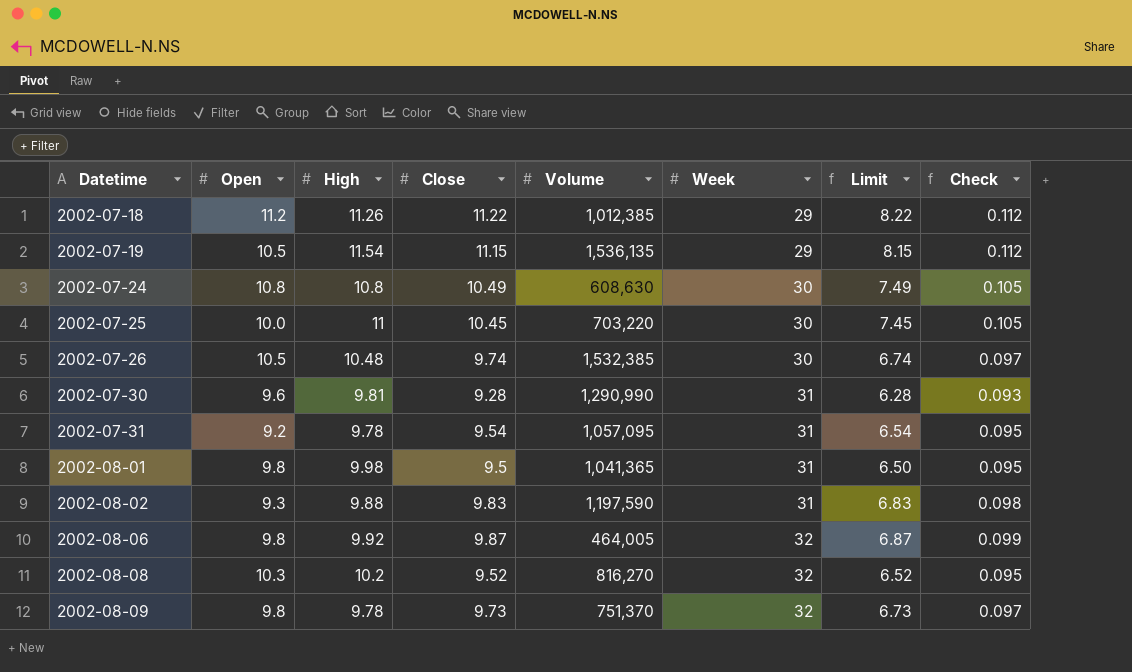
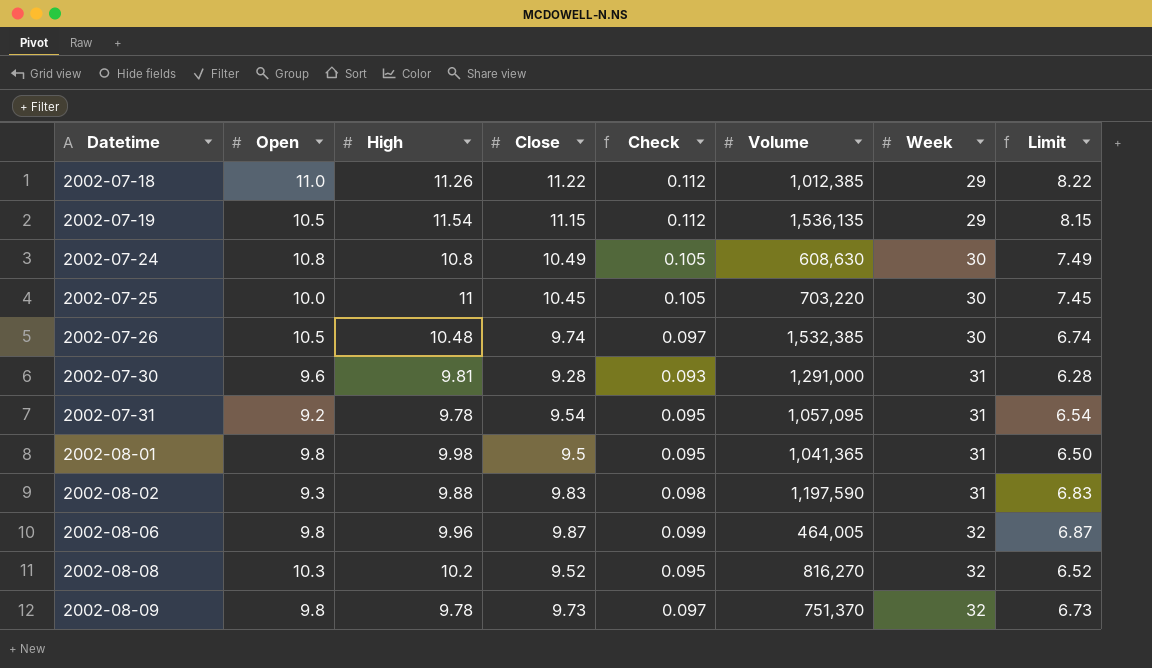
column Check | position: 8 -> 5
2002-07-18 | Open: 11.2 -> 11.0
2002-07-30 | Volume: 1,290,990 -> 1,291,000
2002-08-06 | High: 9.92 -> 9.96

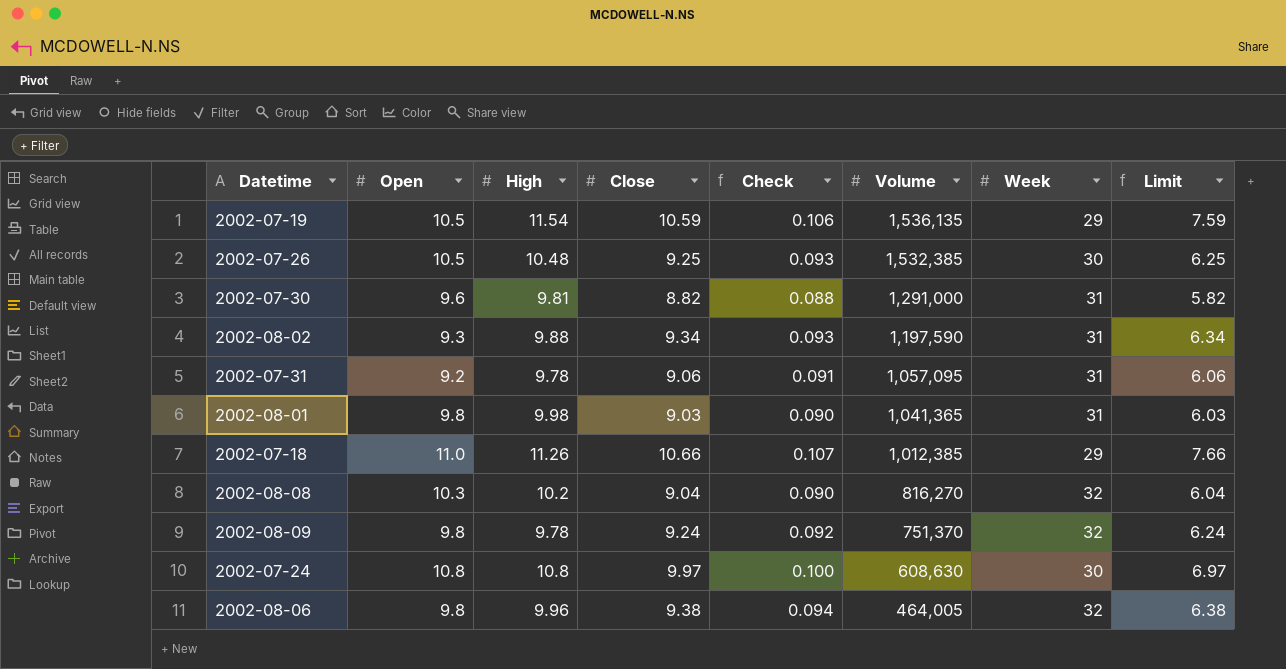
row order: Datetime ascending -> Volume descending
row 2002-07-25: 10.0 | 11 | 10.45 | 0.105 | 703,220 | 30 | 7.45 -> none
2002-07-19 | Close: 11.15 -> 10.59
2002-07-19 | Check: 0.112 -> 0.106
2002-07-19 | Limit: 8.15 -> 7.59
2002-07-26 | Close: 9.74 -> 9.25
2002-07-26 | Check: 0.097 -> 0.093
2002-07-26 | Limit: 6.74 -> 6.25
2002-07-30 | Close: 9.28 -> 8.82
2002-07-30 | Check: 0.093 -> 0.088
2002-07-30 | Limit: 6.28 -> 5.82
2002-08-02 | Close: 9.83 -> 9.34
2002-08-02 | Check: 0.098 -> 0.093
2002-08-02 | Limit: 6.83 -> 6.34
2002-07-31 | Close: 9.54 -> 9.06
2002-07-31 | Check: 0.095 -> 0.091
2002-07-31 | Limit: 6.54 -> 6.06
2002-08-01 | Close: 9.5 -> 9.03
2002-08-01 | Check: 0.095 -> 0.090
2002-08-01 | Limit: 6.50 -> 6.03
2002-07-18 | Close: 11.22 -> 10.66
2002-07-18 | Check: 0.112 -> 0.107
2002-07-18 | Limit: 8.22 -> 7.66
2002-08-08 | Close: 9.52 -> 9.04
2002-08-08 | Check: 0.095 -> 0.090
2002-08-08 | Limit: 6.52 -> 6.04
2002-08-09 | Close: 9.73 -> 9.24
2002-08-09 | Check: 0.097 -> 0.092
2002-08-09 | Limit: 6.73 -> 6.24
2002-07-24 | Close: 10.49 -> 9.97
2002-07-24 | Check: 0.105 -> 0.100
2002-07-24 | Limit: 7.49 -> 6.97
2002-08-06 | Close: 9.87 -> 9.38
2002-08-06 | Check: 0.099 -> 0.094
2002-08-06 | Limit: 6.87 -> 6.38

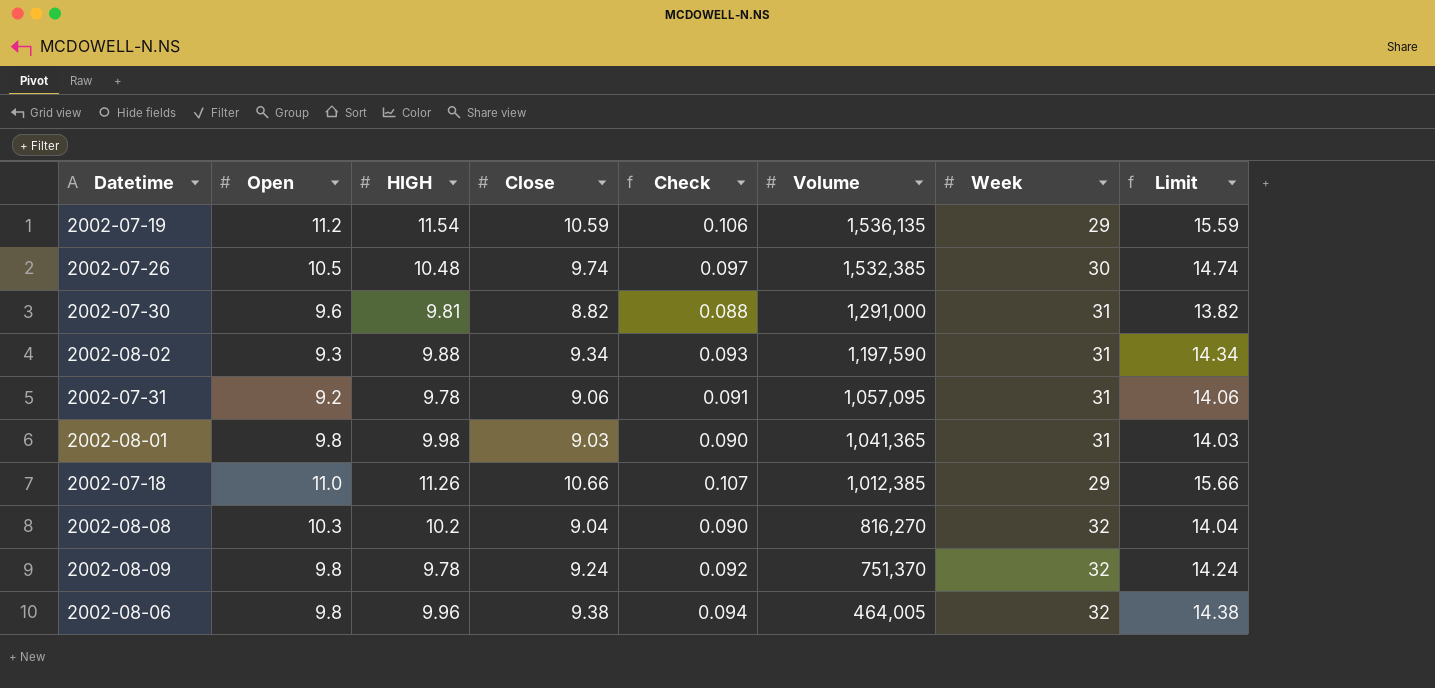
column name: High -> HIGH
column Limit | formula: [Close] - 3 -> [Close] + 5
row 2002-07-24: 10.8 | 10.8 | 9.97 | 0.100 | 608,630 | 30 | 6.97 -> none
2002-07-19 | Open: 10.5 -> 11.2
2002-07-26 | Close: 9.25 -> 9.74
2002-07-26 | Check: 0.093 -> 0.097

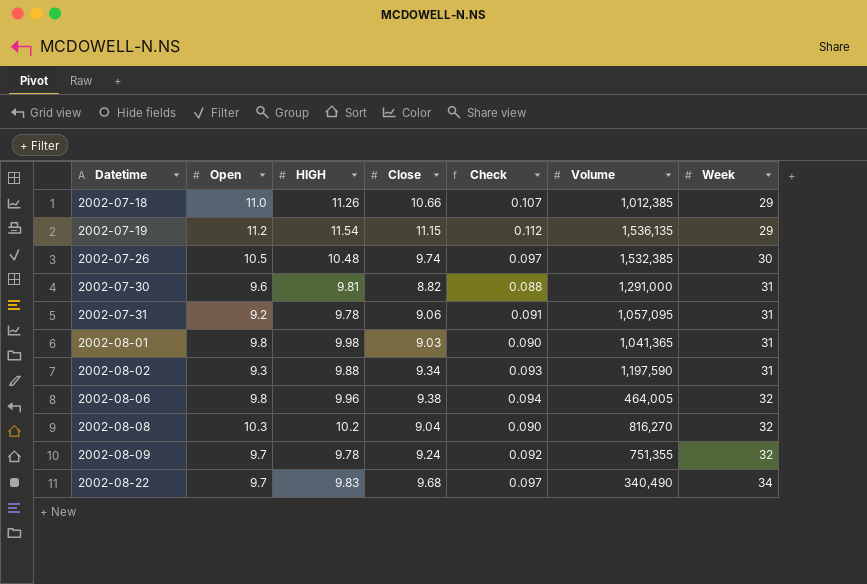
row order: Volume descending -> Datetime ascending
column Limit | formula: [Close] + 5 -> none
2002-07-19 | Close: 10.59 -> 11.15
2002-07-19 | Check: 0.106 -> 0.112
2002-08-09 | Open: 9.8 -> 9.7
2002-08-09 | Volume: 751,370 -> 751,355
row 2002-08-22: none -> 9.7 | 9.83 | 9.68 | 0.097 | 340,490 | 34

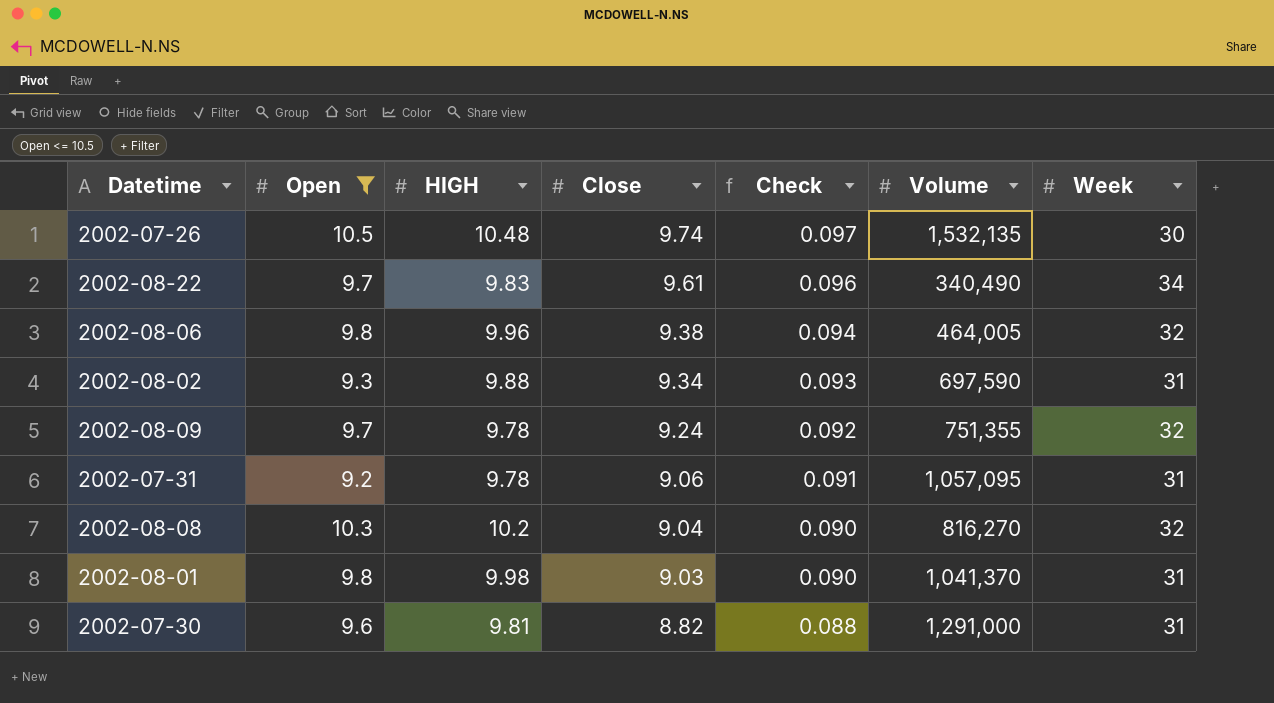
filter: none -> Open <= 10.5
row order: Datetime ascending -> Close descending
2002-07-26 | Volume: 1,532,385 -> 1,532,135
2002-08-22 | Close: 9.68 -> 9.61
2002-08-22 | Check: 0.097 -> 0.096
2002-08-02 | Volume: 1,197,590 -> 697,590
2002-08-01 | Volume: 1,041,365 -> 1,041,370

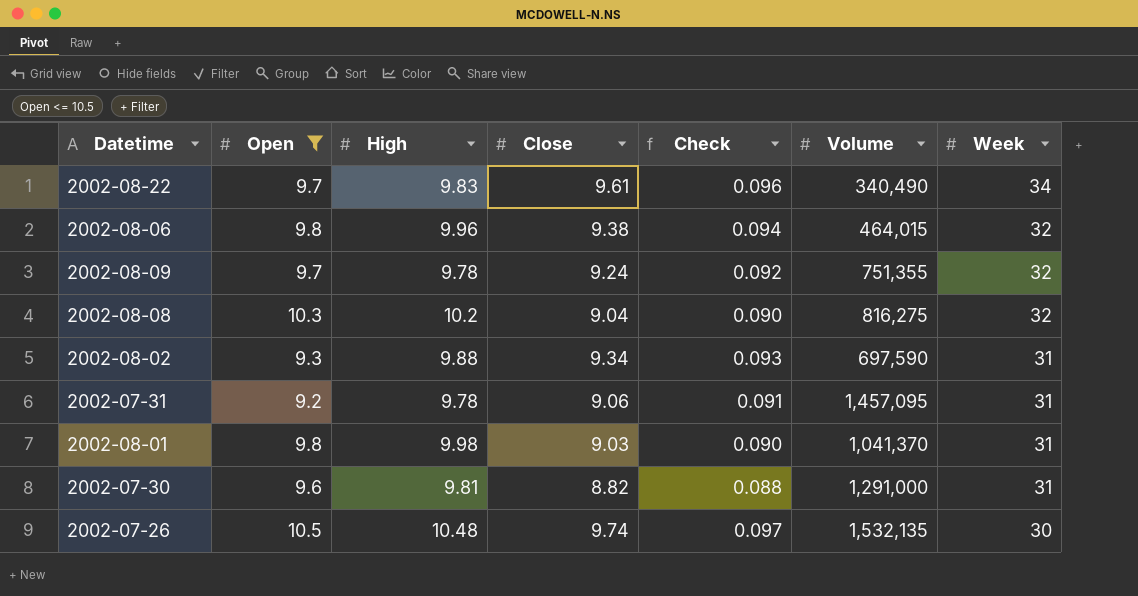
row order: Close descending -> Week descending
column name: HIGH -> High
2002-08-06 | Volume: 464,005 -> 464,015
2002-08-08 | Volume: 816,270 -> 816,275
2002-07-31 | Volume: 1,057,095 -> 1,457,095

